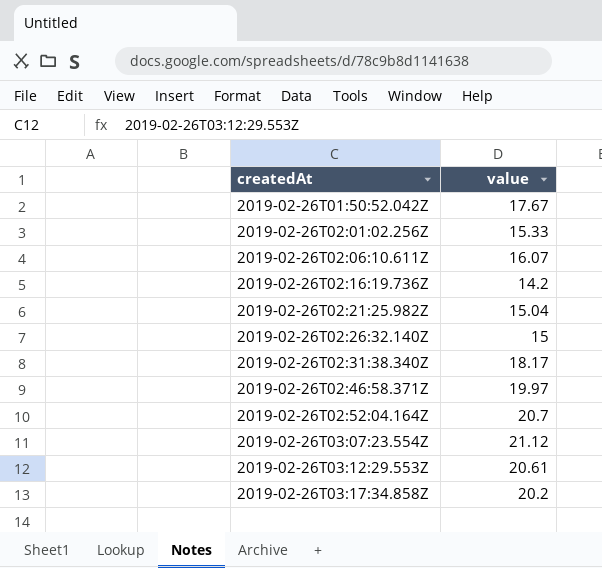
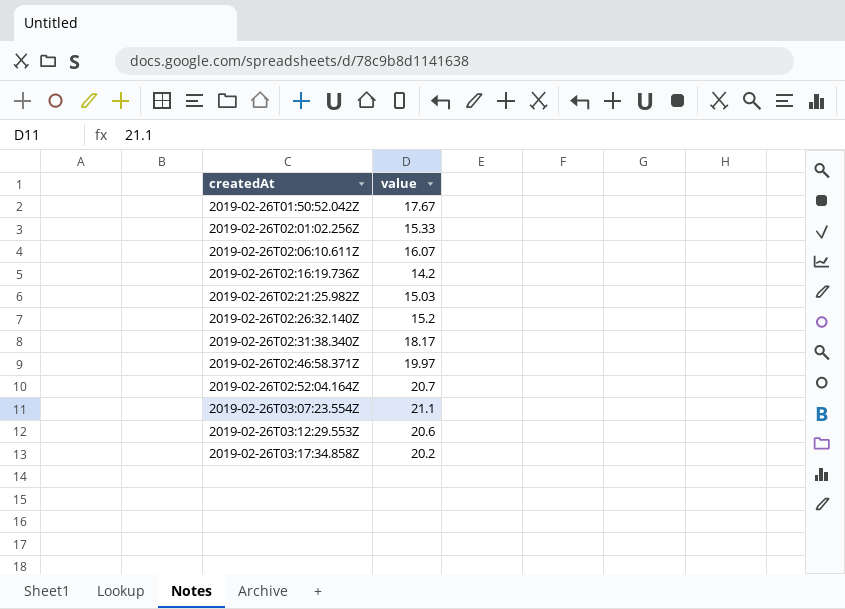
2019-02-26T02:21:25.982Z | value: 15.04 -> 15.03
2019-02-26T02:26:32.140Z | value: 15 -> 15.2
2019-02-26T03:07:23.554Z | value: 21.12 -> 21.1
2019-02-26T03:12:29.553Z | value: 20.61 -> 20.6

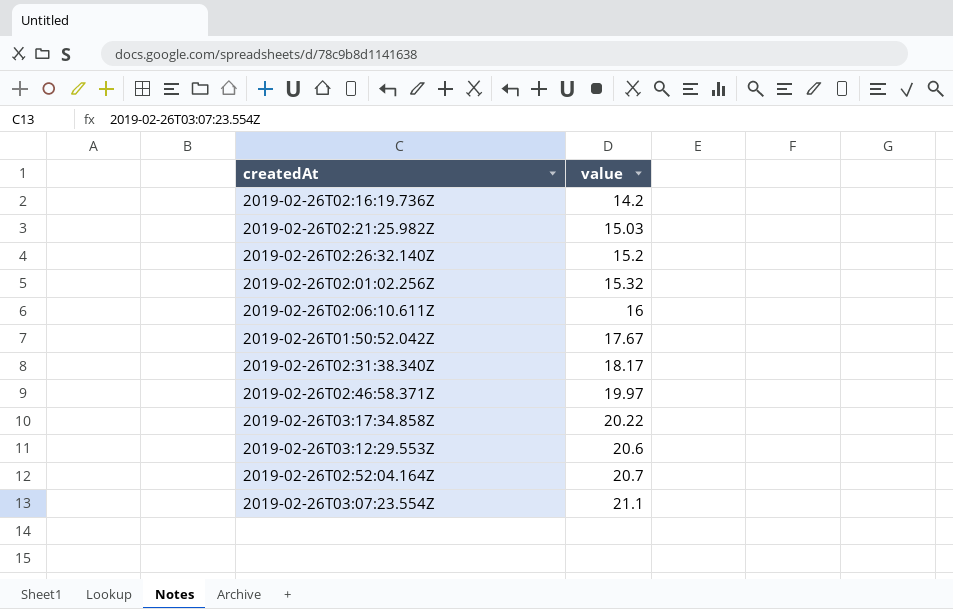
row order: createdAt ascending -> value ascending
2019-02-26T02:01:02.256Z | value: 15.33 -> 15.32
2019-02-26T02:06:10.611Z | value: 16.07 -> 16
2019-02-26T03:17:34.858Z | value: 20.2 -> 20.22

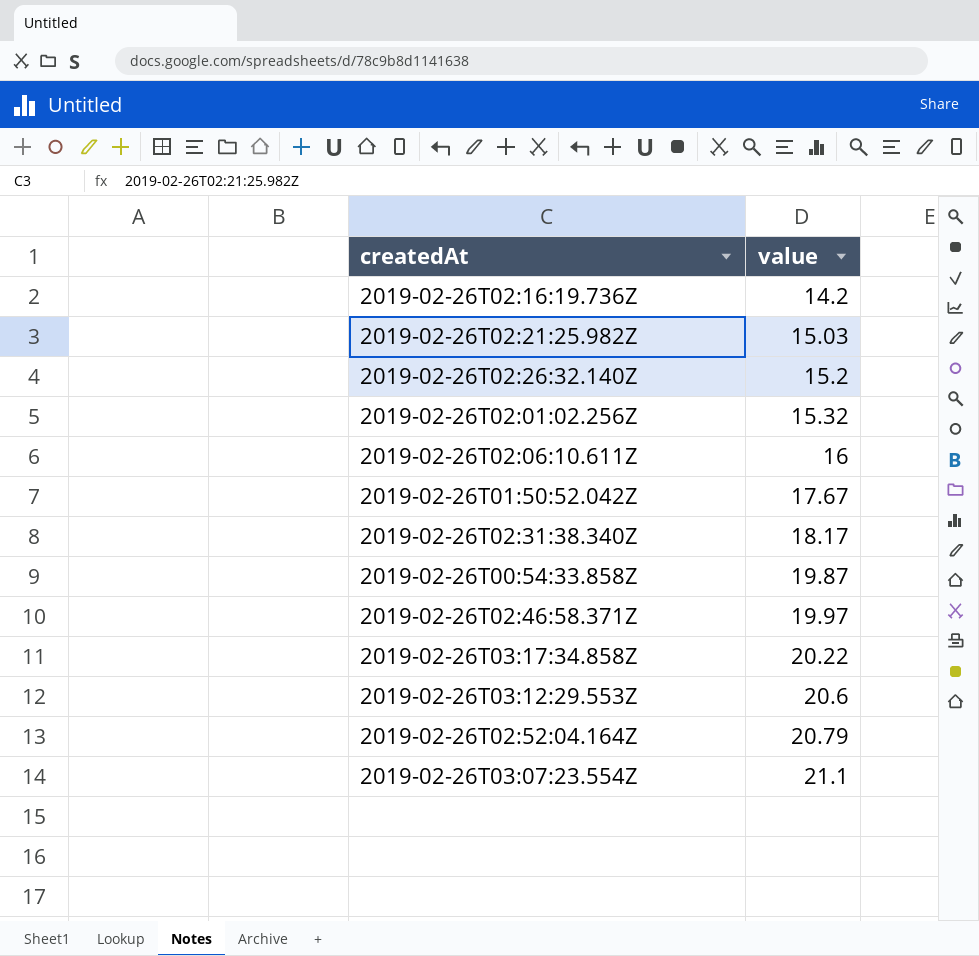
row 2019-02-26T00:54:33.858Z: none -> 19.87
2019-02-26T02:52:04.164Z | value: 20.7 -> 20.79

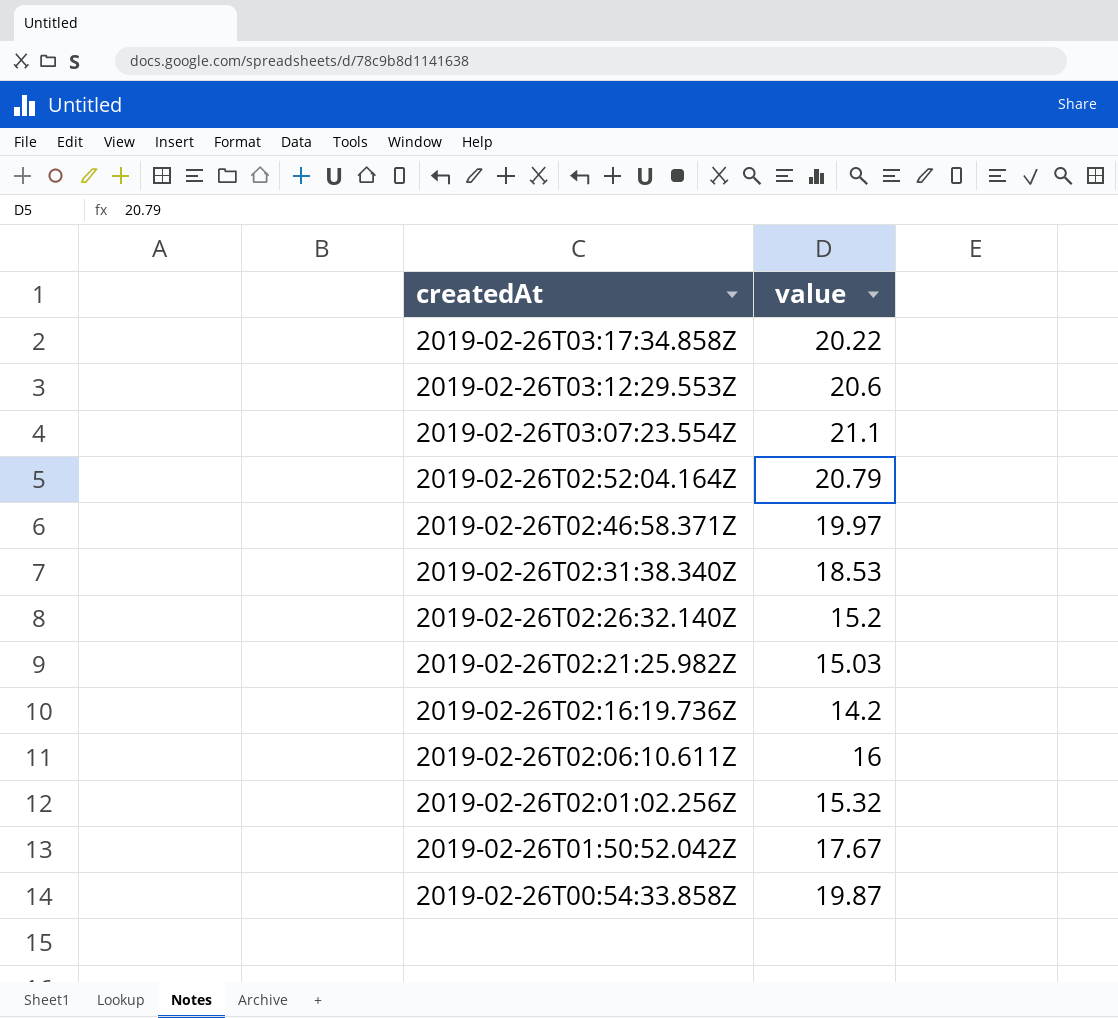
row order: value ascending -> createdAt descending
2019-02-26T02:31:38.340Z | value: 18.17 -> 18.53

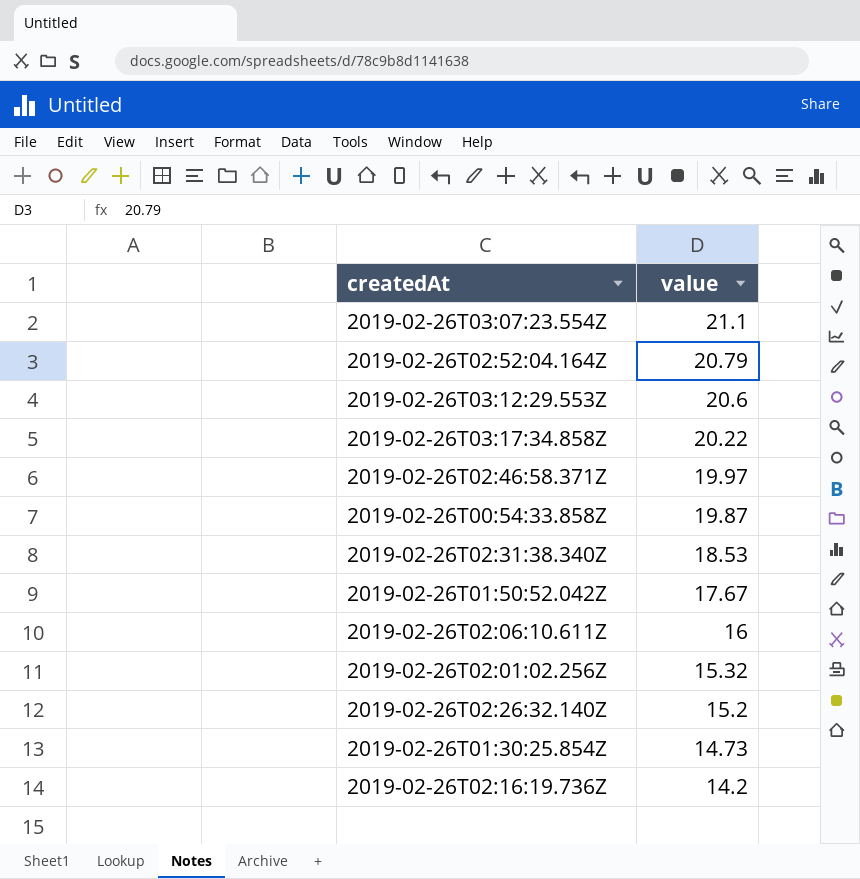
row order: createdAt descending -> value descending
row 2019-02-26T02:21:25.982Z: 15.03 -> none
row 2019-02-26T01:30:25.854Z: none -> 14.73

